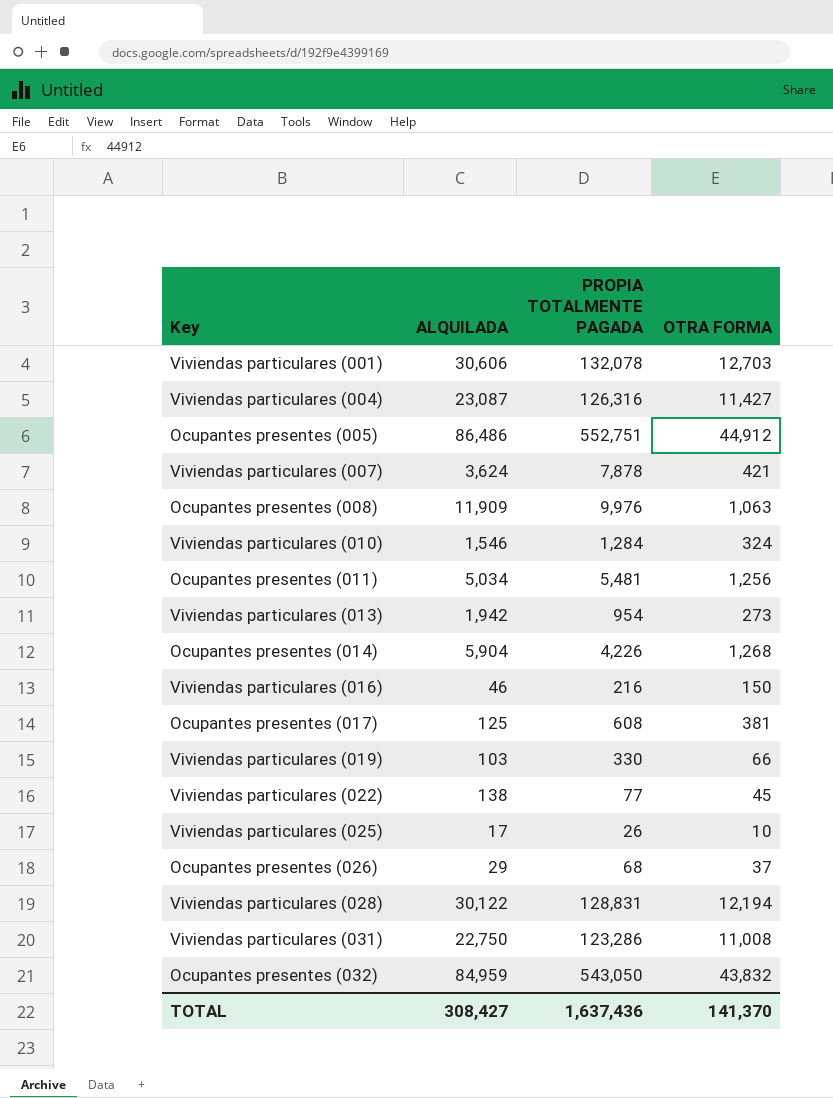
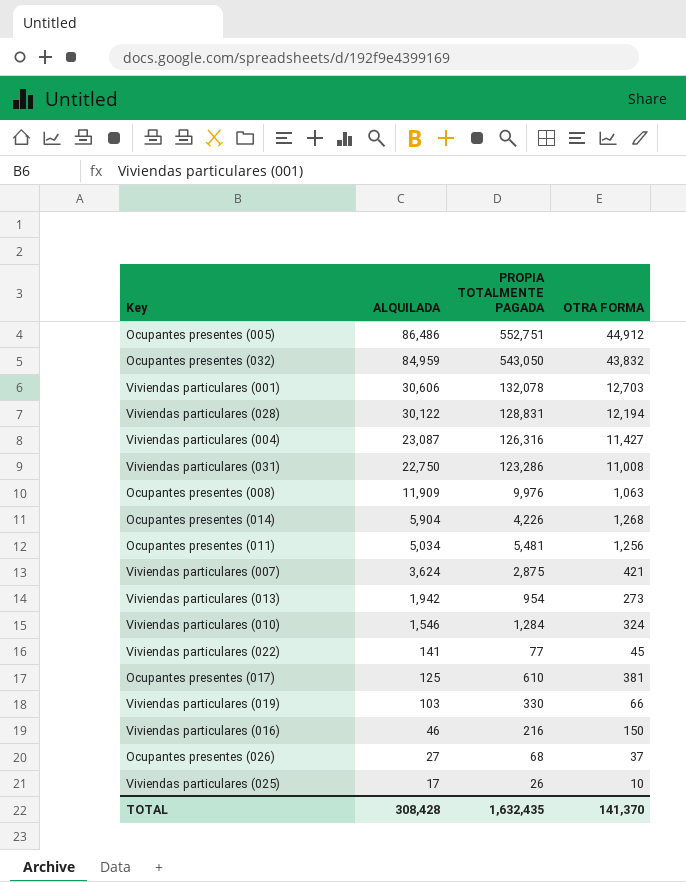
row order: none -> ALQUILADA descending
Viviendas particulares (007) | PROPIA TOTALMENTE PAGADA: 7,878 -> 2,875
Viviendas particulares (022) | ALQUILADA: 138 -> 141
Ocupantes presentes (017) | PROPIA TOTALMENTE PAGADA: 608 -> 610
Ocupantes presentes (026) | ALQUILADA: 29 -> 27
TOTAL | ALQUILADA: 308,427 -> 308,428
TOTAL | PROPIA TOTALMENTE PAGADA: 1,637,436 -> 1,632,435

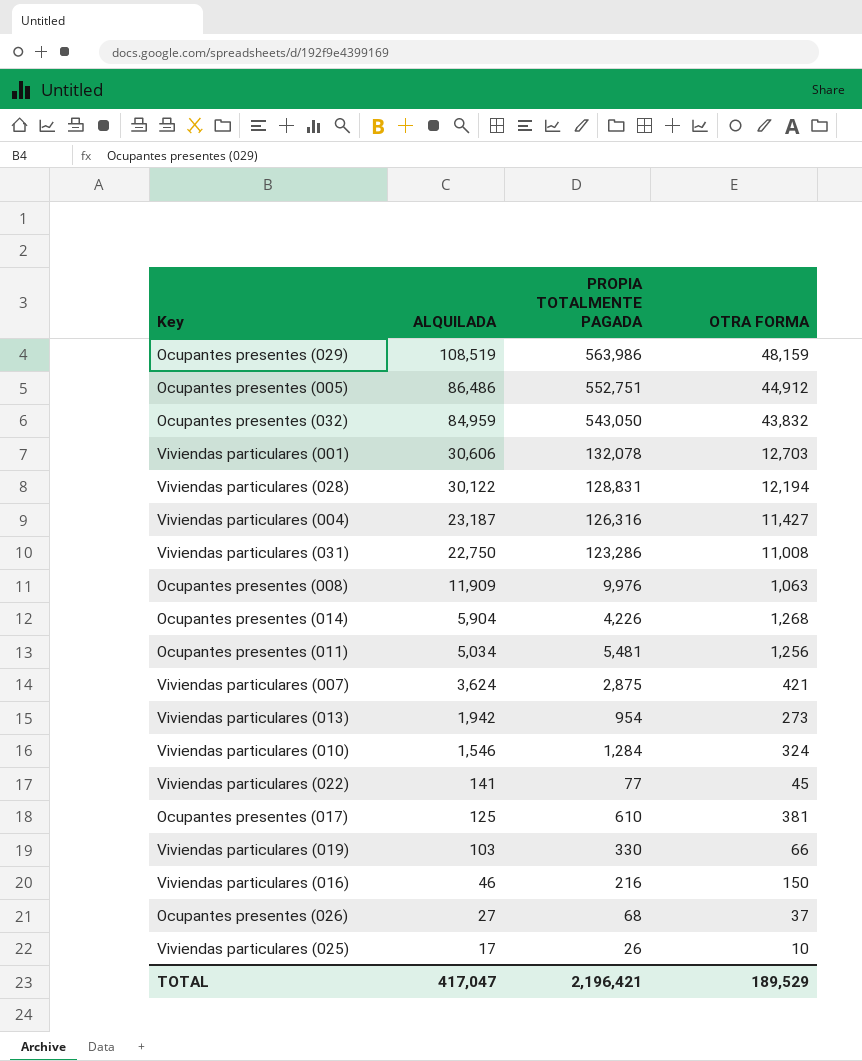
row Ocupantes presentes (029): none -> 108,519 | 563,986 | 48,159
Viviendas particulares (004) | ALQUILADA: 23,087 -> 23,187
TOTAL | ALQUILADA: 308,428 -> 417,047
TOTAL | PROPIA TOTALMENTE PAGADA: 1,632,435 -> 2,196,421
TOTAL | OTRA FORMA: 141,370 -> 189,529

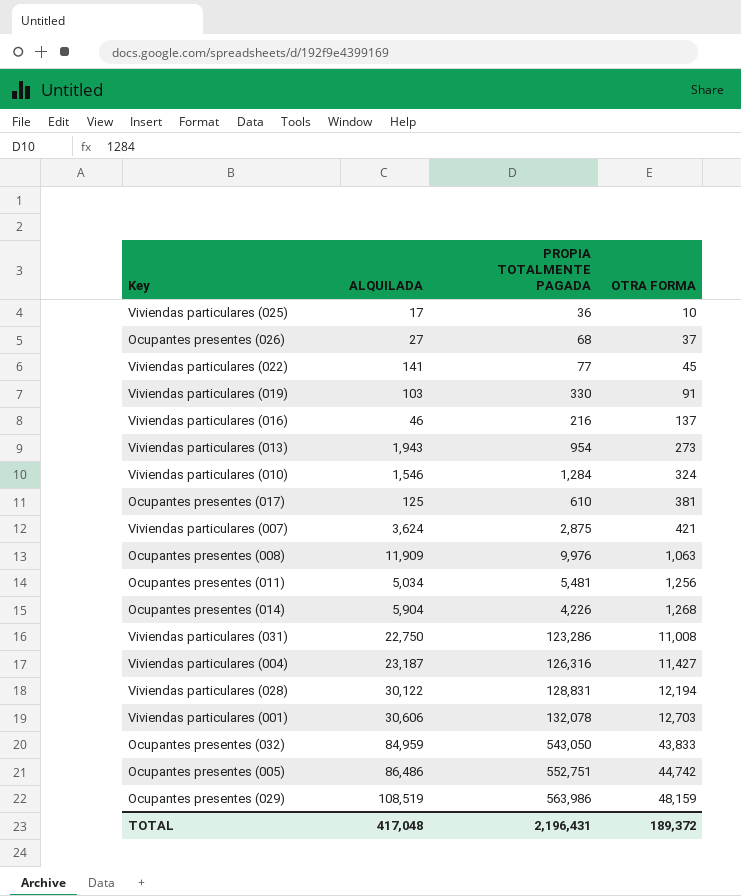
row order: ALQUILADA descending -> OTRA FORMA ascending
Viviendas particulares (025) | PROPIA TOTALMENTE PAGADA: 26 -> 36
Viviendas particulares (019) | OTRA FORMA: 66 -> 91
Viviendas particulares (016) | OTRA FORMA: 150 -> 137
Viviendas particulares (013) | ALQUILADA: 1,942 -> 1,943
Ocupantes presentes (032) | OTRA FORMA: 43,832 -> 43,833
Ocupantes presentes (005) | OTRA FORMA: 44,912 -> 44,742
TOTAL | ALQUILADA: 417,047 -> 417,048
TOTAL | PROPIA TOTALMENTE PAGADA: 2,196,421 -> 2,196,431
TOTAL | OTRA FORMA: 189,529 -> 189,372

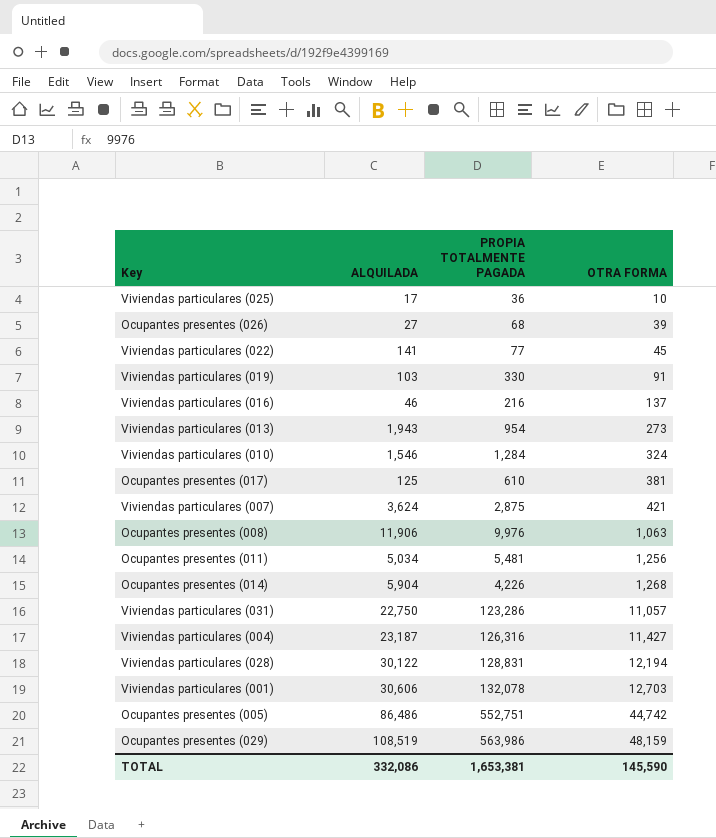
row Ocupantes presentes (032): 84,959 | 543,050 | 43,833 -> none
Ocupantes presentes (026) | OTRA FORMA: 37 -> 39
Ocupantes presentes (008) | ALQUILADA: 11,909 -> 11,906
Viviendas particulares (031) | OTRA FORMA: 11,008 -> 11,057
TOTAL | ALQUILADA: 417,048 -> 332,086
TOTAL | PROPIA TOTALMENTE PAGADA: 2,196,431 -> 1,653,381
TOTAL | OTRA FORMA: 189,372 -> 145,590

